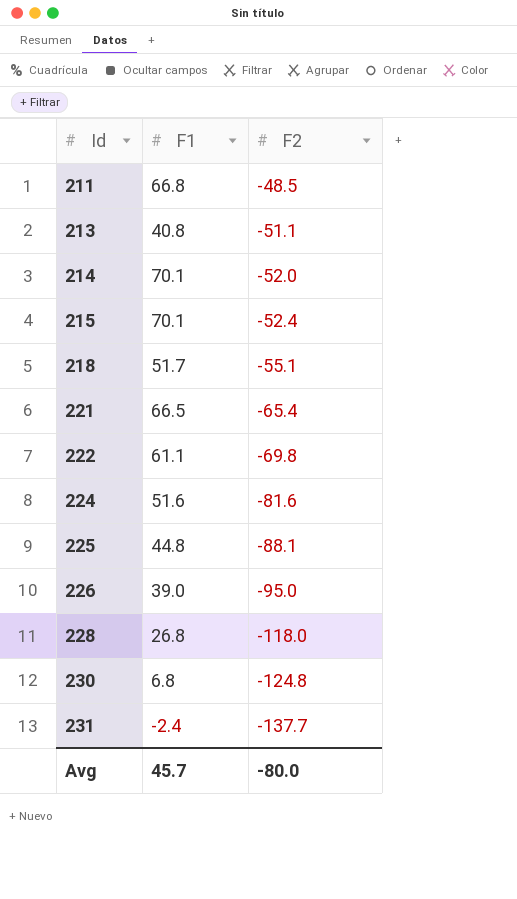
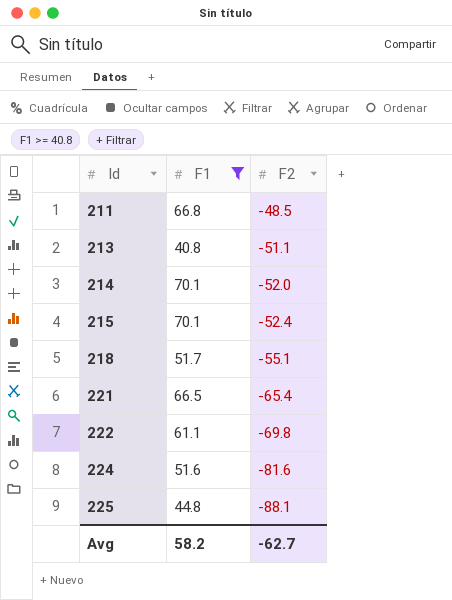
filter: none -> F1 >= 40.8
Avg | F1: 45.7 -> 58.2
Avg | F2: -80.0 -> -62.7

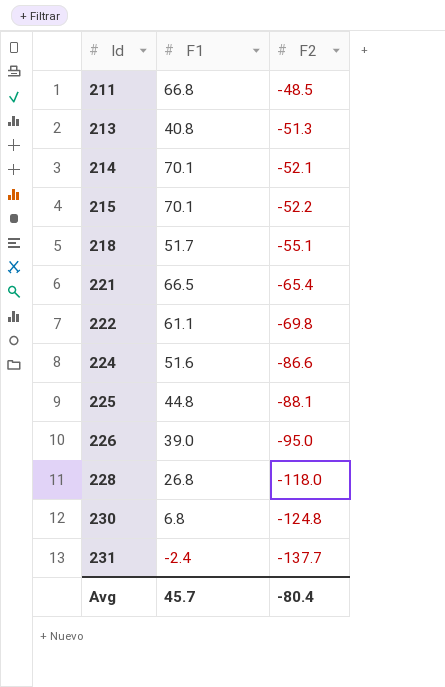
filter: F1 >= 40.8 -> none
213 | F2: -51.1 -> -51.3
214 | F2: -52.0 -> -52.1
215 | F2: -52.4 -> -52.2
224 | F2: -81.6 -> -86.6
Avg | F1: 58.2 -> 45.7
Avg | F2: -62.7 -> -80.4

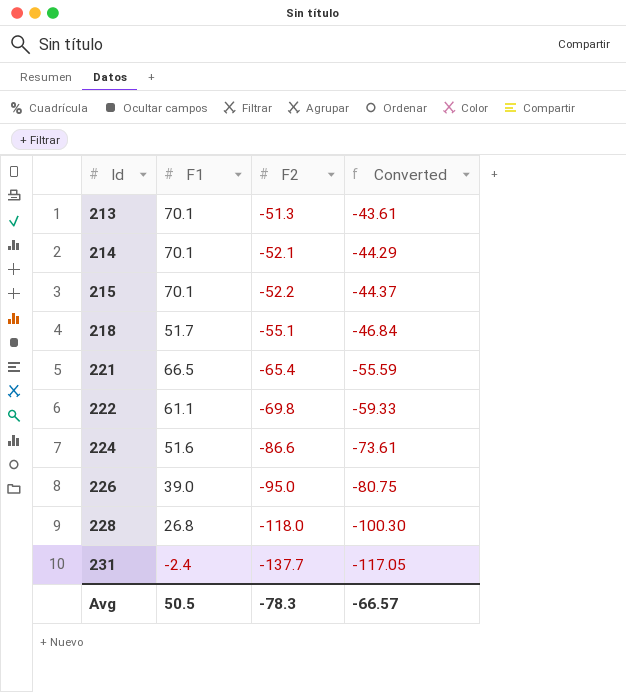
column Converted | formula: none -> [F2] * 0.85
row 211: 66.8 | -48.5 -> none
row 225: 44.8 | -88.1 -> none
row 230: 6.8 | -124.8 -> none
213 | F1: 40.8 -> 70.1
Avg | F1: 45.7 -> 50.5
Avg | F2: -80.4 -> -78.3

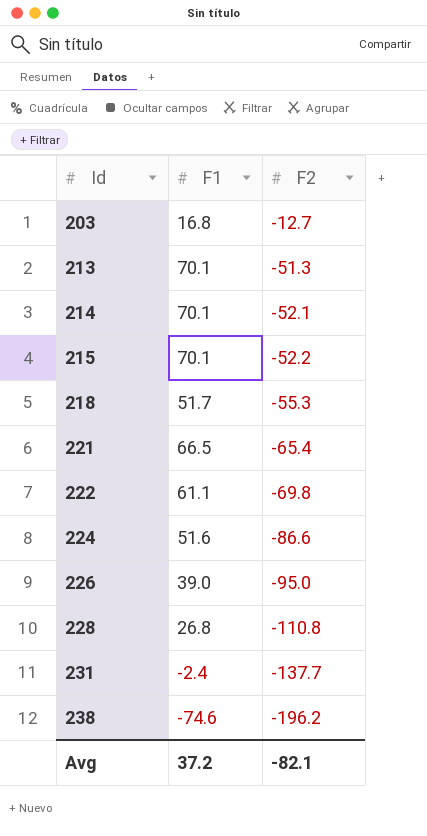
column Converted | formula: [F2] * 0.85 -> none
row 203: none -> 16.8 | -12.7
218 | F2: -55.1 -> -55.3
228 | F2: -118.0 -> -110.8
row 238: none -> -74.6 | -196.2
Avg | F1: 50.5 -> 37.2
Avg | F2: -78.3 -> -82.1

